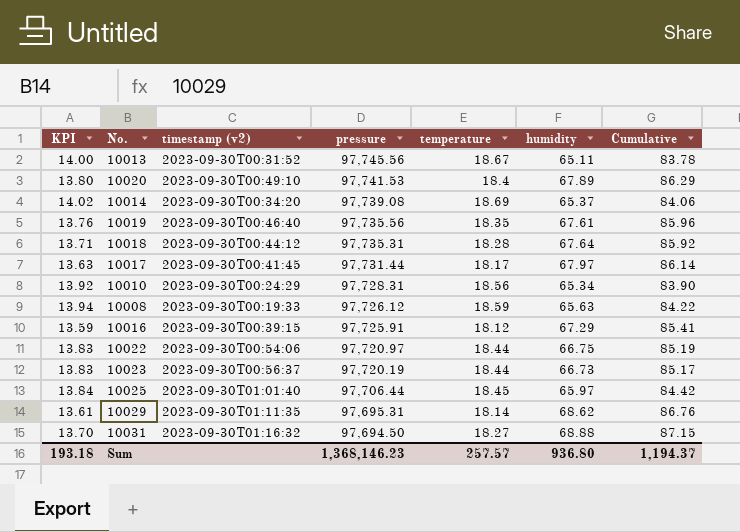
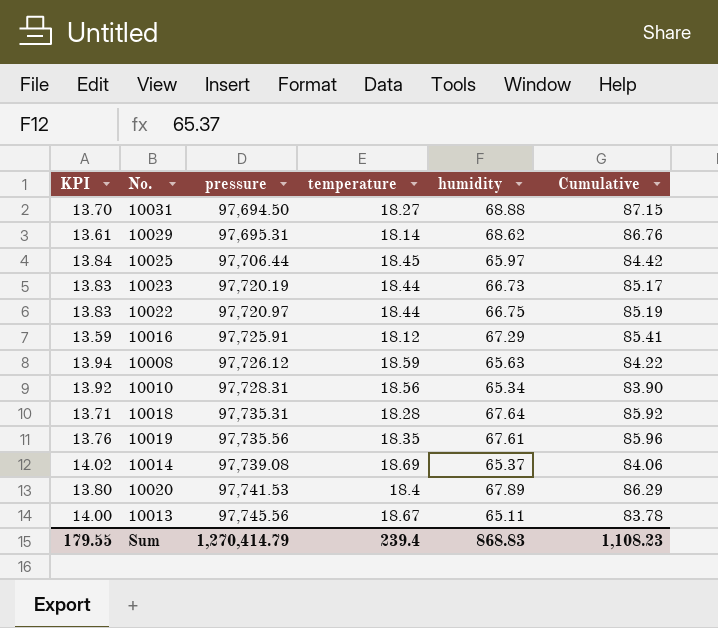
row order: pressure descending -> pressure ascending
column timestamp (v2) | position: 3 -> none
row 10017: 13.63 | 2023-09-30T00:41:45 | 97,731.44 | 18.17 | 67.97 | 86.14 -> none
Sum | KPI: 193.18 -> 179.55
Sum | pressure: 1,368,146.23 -> 1,270,414.79
Sum | temperature: 257.57 -> 239.4
Sum | humidity: 936.80 -> 868.83
Sum | Cumulative: 1,194.37 -> 1,108.23

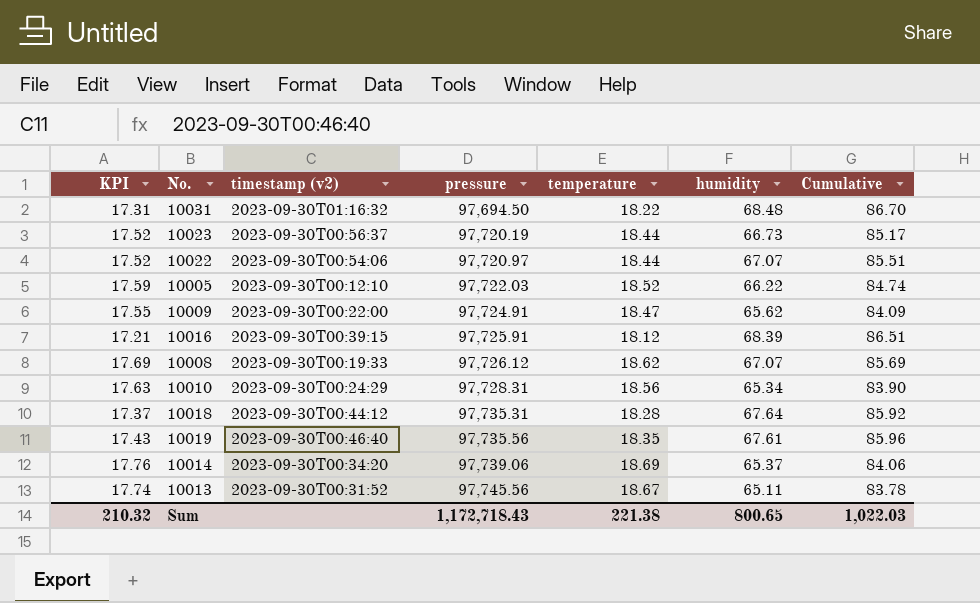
column KPI | formula: [temperature] * 0.75 -> [temperature] * 0.95
column timestamp (v2) | position: none -> 3
row 10029: 13.61 | 97,695.31 | 18.14 | 68.62 | 86.76 -> none
row 10025: 13.84 | 97,706.44 | 18.45 | 65.97 | 84.42 -> none
row 10020: 13.80 | 97,741.53 | 18.4 | 67.89 | 86.29 -> none
10031 | temperature: 18.27 -> 18.22
10031 | humidity: 68.88 -> 68.48
10031 | Cumulative: 87.15 -> 86.70
10022 | humidity: 66.75 -> 67.07
10022 | Cumulative: 85.19 -> 85.51
row 10005: none -> 17.59 | 2023-09-30T00:12:10 | 97,722.03 | 18.52 | 66.22 | 84.74
row 10009: none -> 17.55 | 2023-09-30T00:22:00 | 97,724.91 | 18.47 | 65.62 | 84.09
10016 | humidity: 67.29 -> 68.39
10016 | Cumulative: 85.41 -> 86.51
10008 | temperature: 18.59 -> 18.62
10008 | humidity: 65.63 -> 67.07
10008 | Cumulative: 84.22 -> 85.69
10014 | pressure: 97,739.08 -> 97,739.06
Sum | KPI: 179.55 -> 210.32
Sum | pressure: 1,270,414.79 -> 1,172,718.43
Sum | temperature: 239.4 -> 221.38
Sum | humidity: 868.83 -> 800.65
Sum | Cumulative: 1,108.23 -> 1,022.03

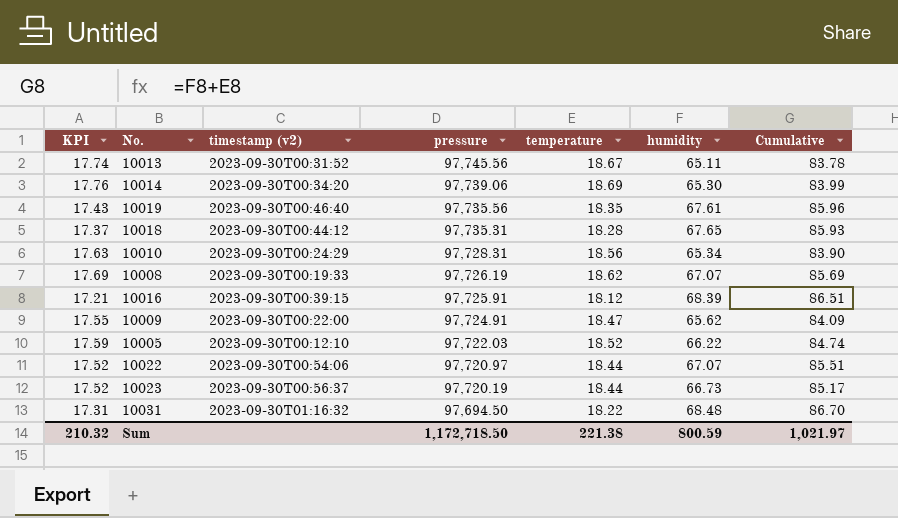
row order: pressure ascending -> pressure descending
10014 | humidity: 65.37 -> 65.30
10014 | Cumulative: 84.06 -> 83.99
10018 | humidity: 67.64 -> 67.65
10018 | Cumulative: 85.92 -> 85.93
10008 | pressure: 97,726.12 -> 97,726.19
Sum | pressure: 1,172,718.43 -> 1,172,718.50
Sum | humidity: 800.65 -> 800.59
Sum | Cumulative: 1,022.03 -> 1,021.97

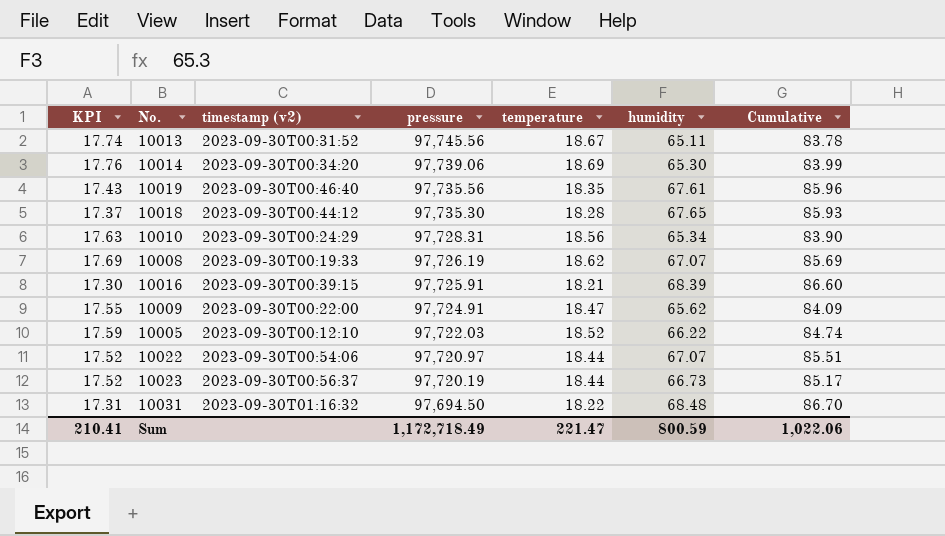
10018 | pressure: 97,735.31 -> 97,735.30
10016 | KPI: 17.21 -> 17.30
10016 | temperature: 18.12 -> 18.21
10016 | Cumulative: 86.51 -> 86.60
Sum | KPI: 210.32 -> 210.41
Sum | pressure: 1,172,718.50 -> 1,172,718.49
Sum | temperature: 221.38 -> 221.47
Sum | Cumulative: 1,021.97 -> 1,022.06

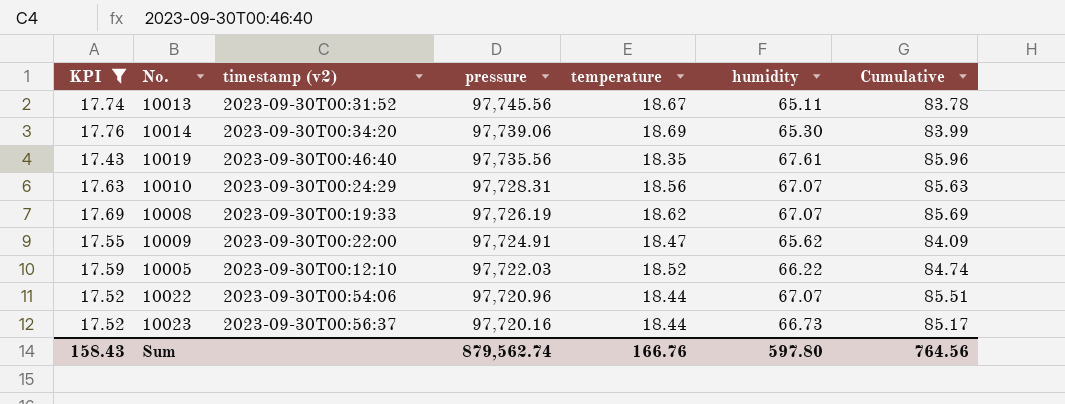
filter: none -> KPI >= 17.43
10010 | humidity: 65.34 -> 67.07
10010 | Cumulative: 83.90 -> 85.63
10022 | pressure: 97,720.97 -> 97,720.96
10023 | pressure: 97,720.19 -> 97,720.16
Sum | KPI: 210.41 -> 158.43
Sum | pressure: 1,172,718.49 -> 879,562.74
Sum | temperature: 221.47 -> 166.76
Sum | humidity: 800.59 -> 597.80
Sum | Cumulative: 1,022.06 -> 764.56

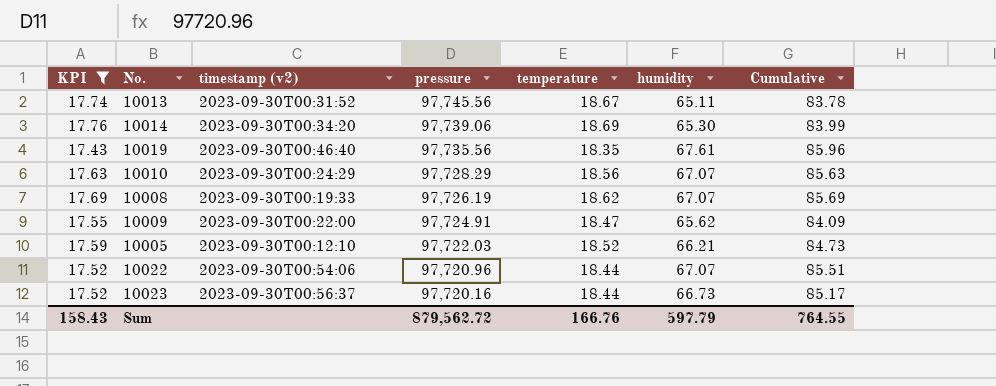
10010 | pressure: 97,728.31 -> 97,728.29
10005 | humidity: 66.22 -> 66.21
10005 | Cumulative: 84.74 -> 84.73
Sum | pressure: 879,562.74 -> 879,562.72
Sum | humidity: 597.80 -> 597.79
Sum | Cumulative: 764.56 -> 764.55

